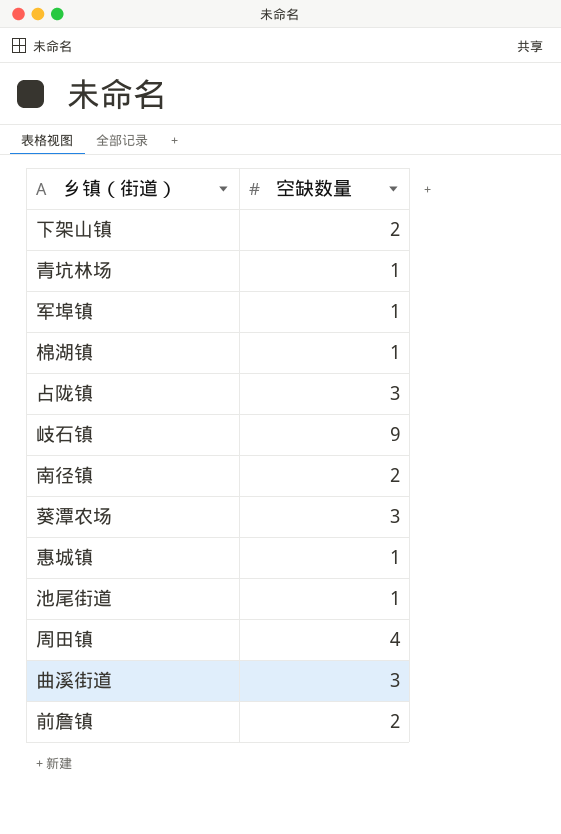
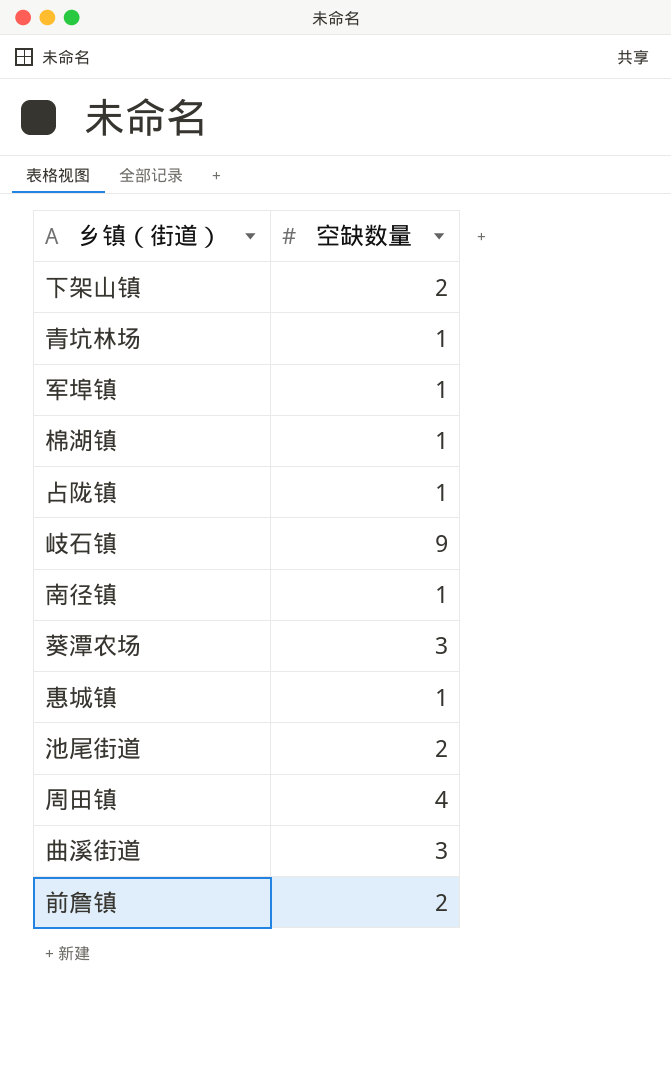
占陇镇 | 空缺数量: 3 -> 1
南径镇 | 空缺数量: 2 -> 1
池尾街道 | 空缺数量: 1 -> 2

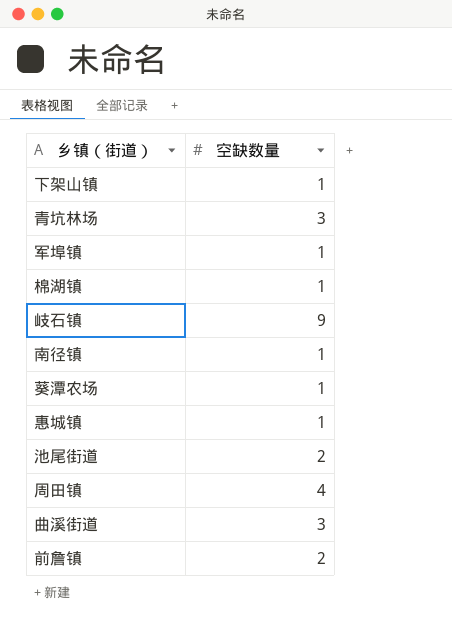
row 占陇镇: 1 -> none
下架山镇 | 空缺数量: 2 -> 1
青坑林场 | 空缺数量: 1 -> 3
葵潭农场 | 空缺数量: 3 -> 1

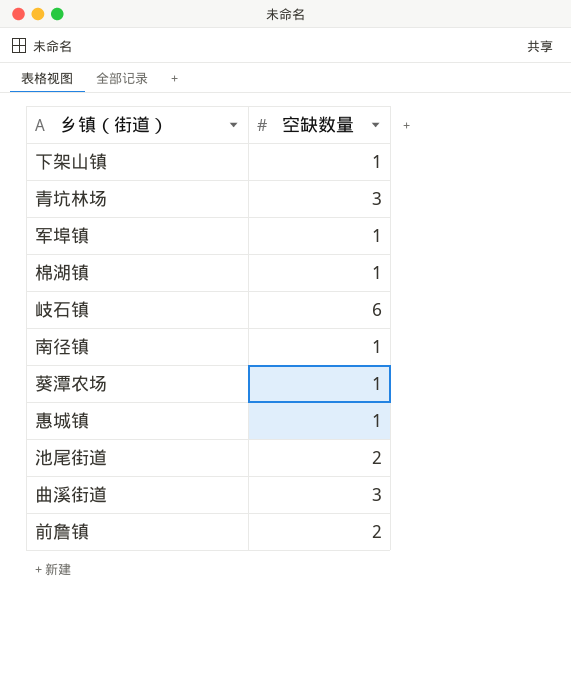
row 周田镇: 4 -> none
岐石镇 | 空缺数量: 9 -> 6

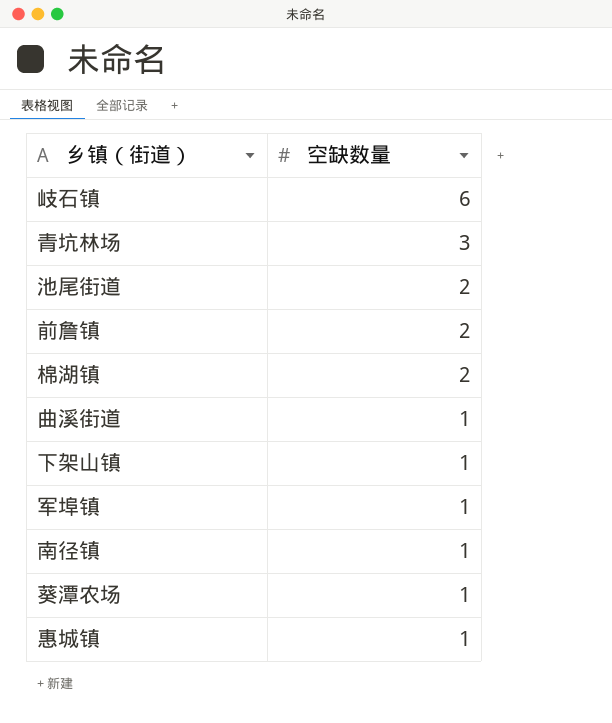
row order: none -> 空缺数量 descending
棉湖镇 | 空缺数量: 1 -> 2
曲溪街道 | 空缺数量: 3 -> 1

